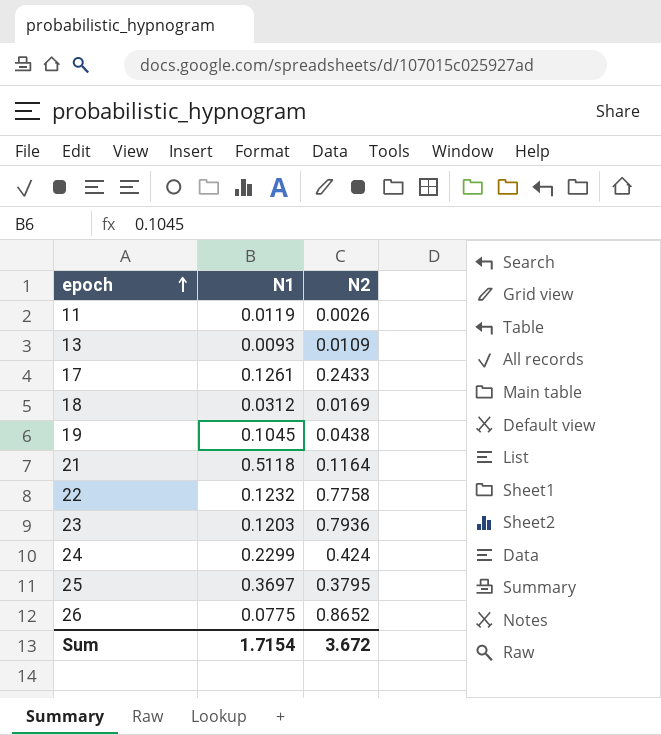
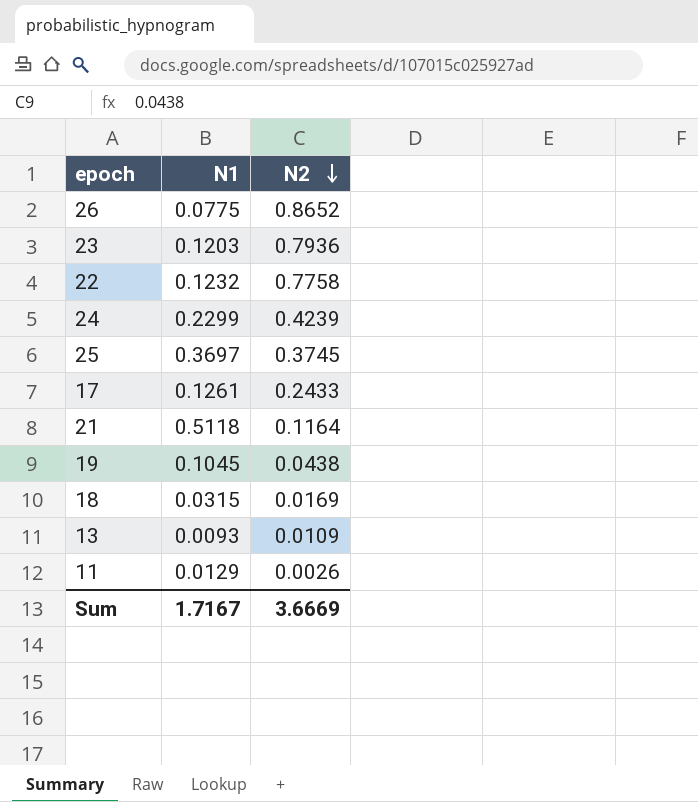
row order: epoch ascending -> N2 descending
24 | N2: 0.424 -> 0.4239
25 | N2: 0.3795 -> 0.3745
18 | N1: 0.0312 -> 0.0315
11 | N1: 0.0119 -> 0.0129
Sum | N1: 1.7154 -> 1.7167
Sum | N2: 3.672 -> 3.6669

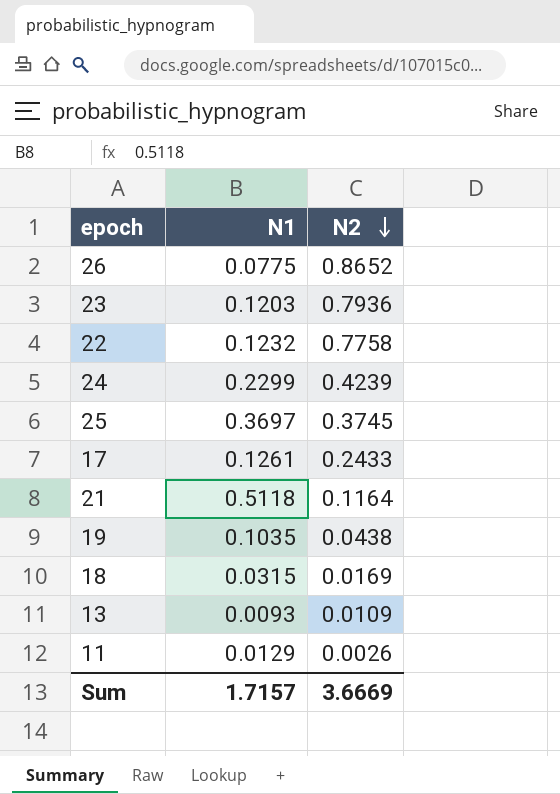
19 | N1: 0.1045 -> 0.1035
Sum | N1: 1.7167 -> 1.7157

